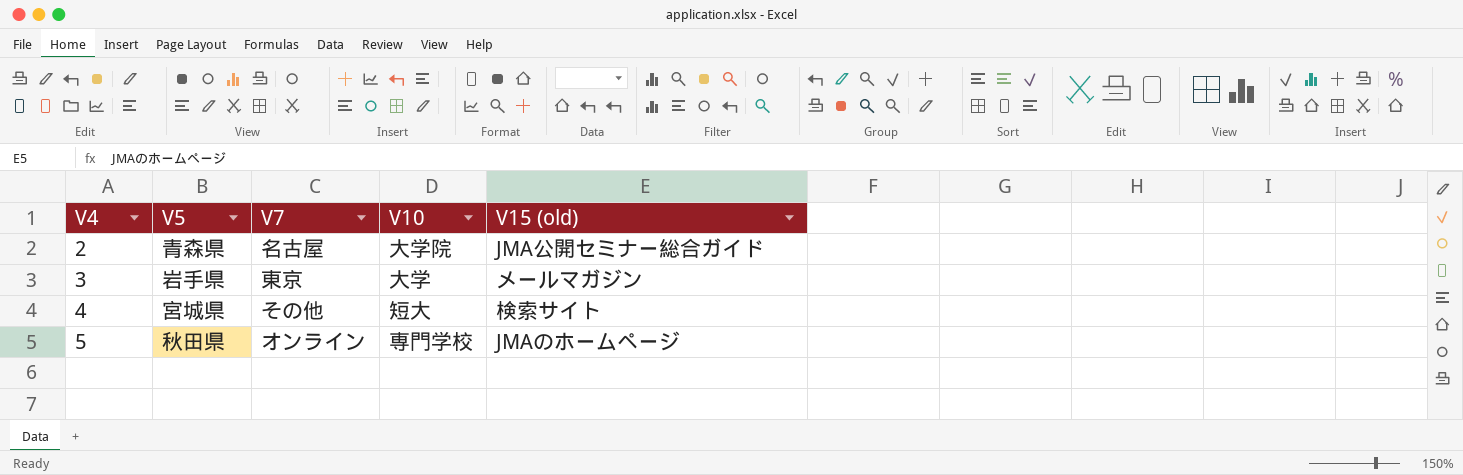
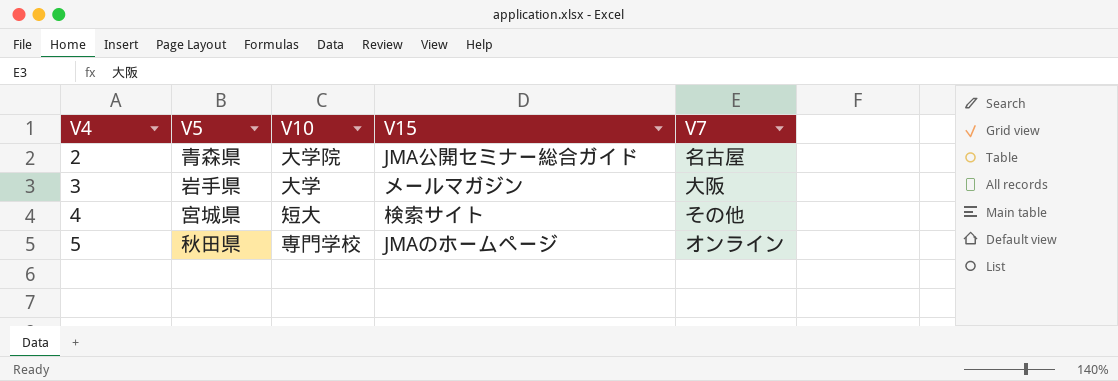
column name: V15 (old) -> V15
column V7 | position: 3 -> 5
3 | V7: 東京 -> 大阪

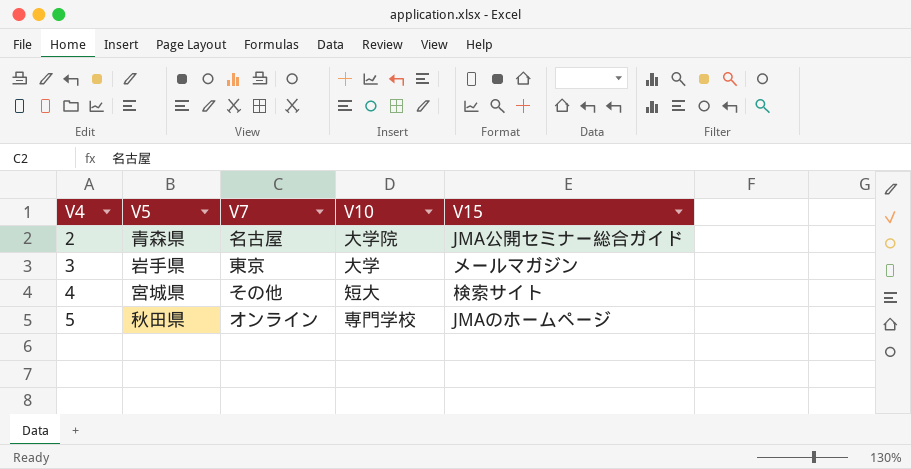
column V7 | position: 5 -> 3
3 | V7: 大阪 -> 東京

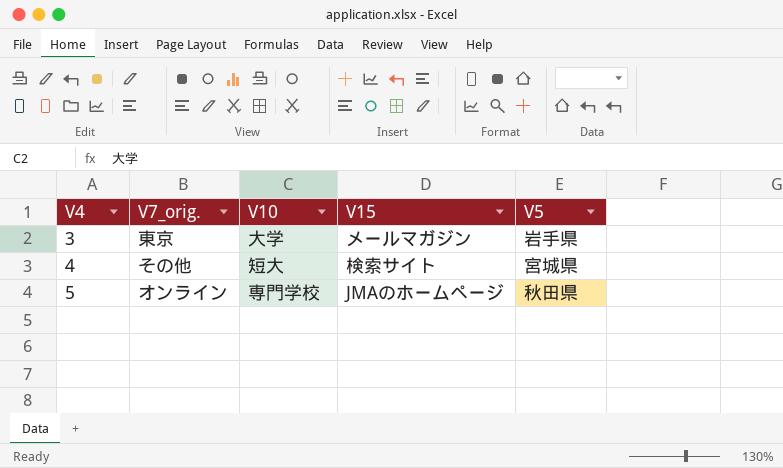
column name: V7 -> V7_orig.
column V5 | position: 2 -> 5
row 2: 青森県 | 名古屋 | 大学院 | JMA公開セミナー総合ガイド -> none

